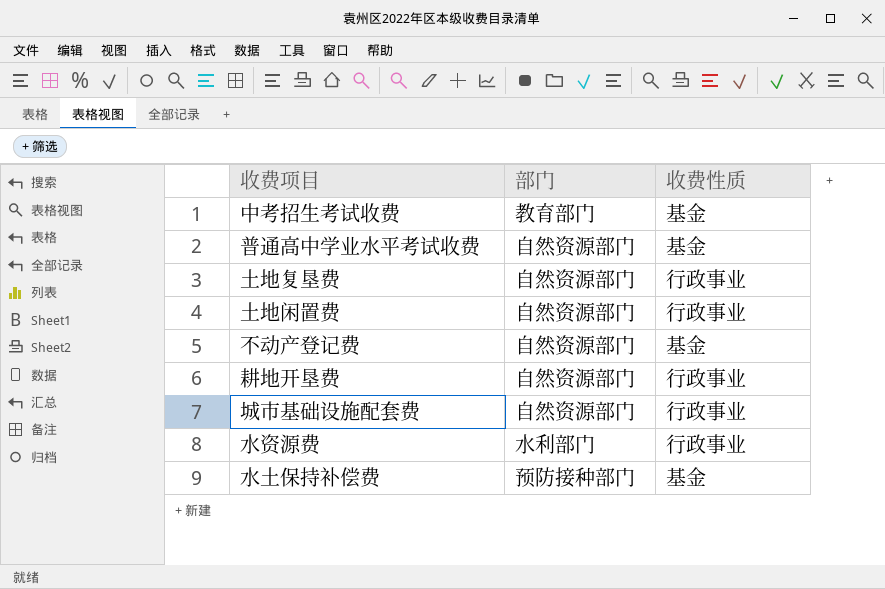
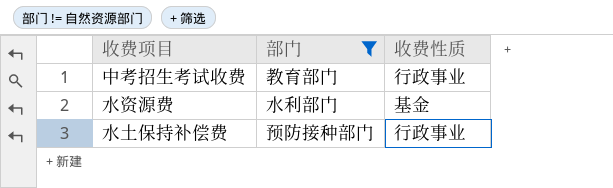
filter: none -> 部门 != 自然资源部门
中考招生考试收费 | 收费性质: 基金 -> 行政事业
水资源费 | 收费性质: 行政事业 -> 基金
水土保持补偿费 | 收费性质: 基金 -> 行政事业

